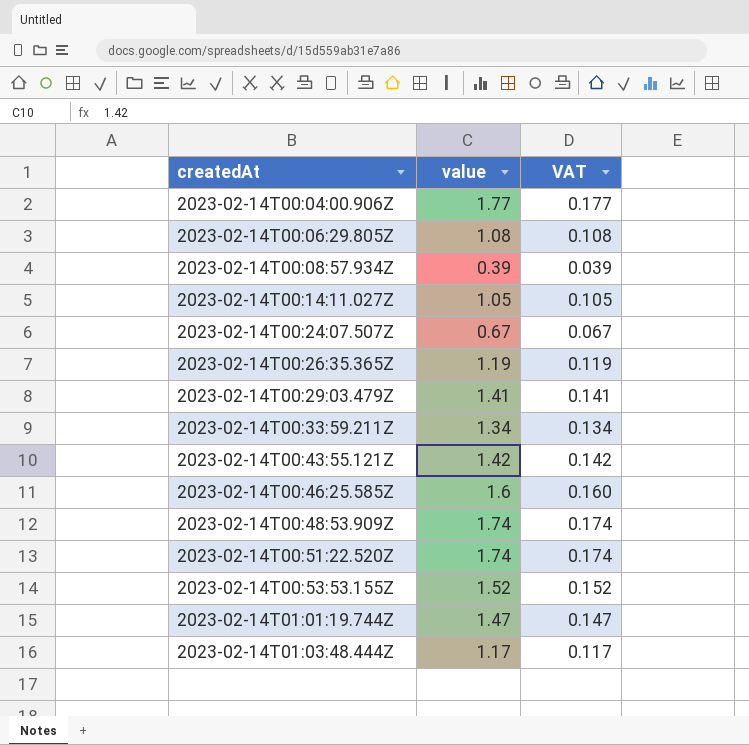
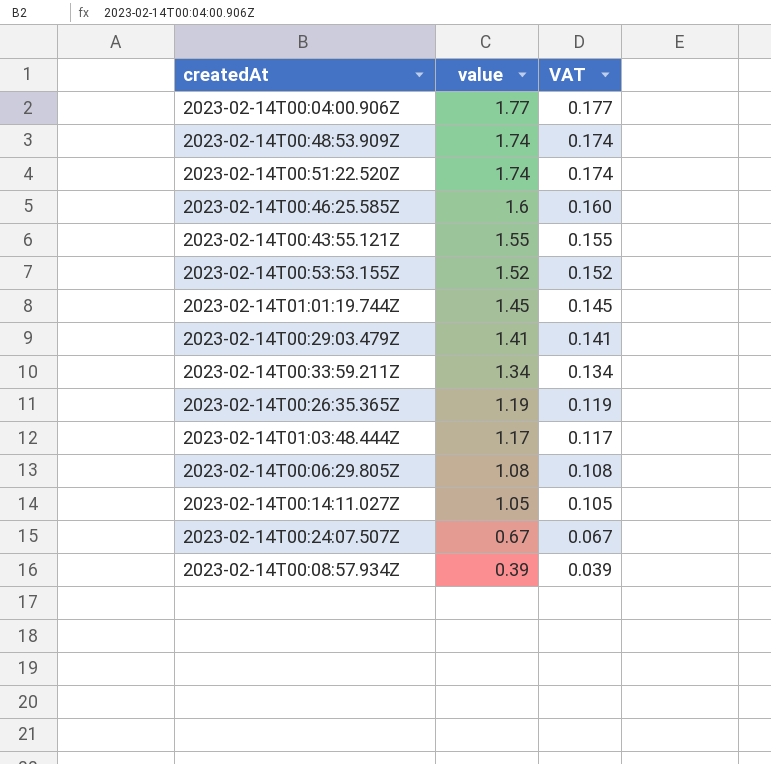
row order: createdAt ascending -> value descending
2023-02-14T00:43:55.121Z | value: 1.42 -> 1.55
2023-02-14T00:43:55.121Z | VAT: 0.142 -> 0.155
2023-02-14T01:01:19.744Z | value: 1.47 -> 1.45
2023-02-14T01:01:19.744Z | VAT: 0.147 -> 0.145

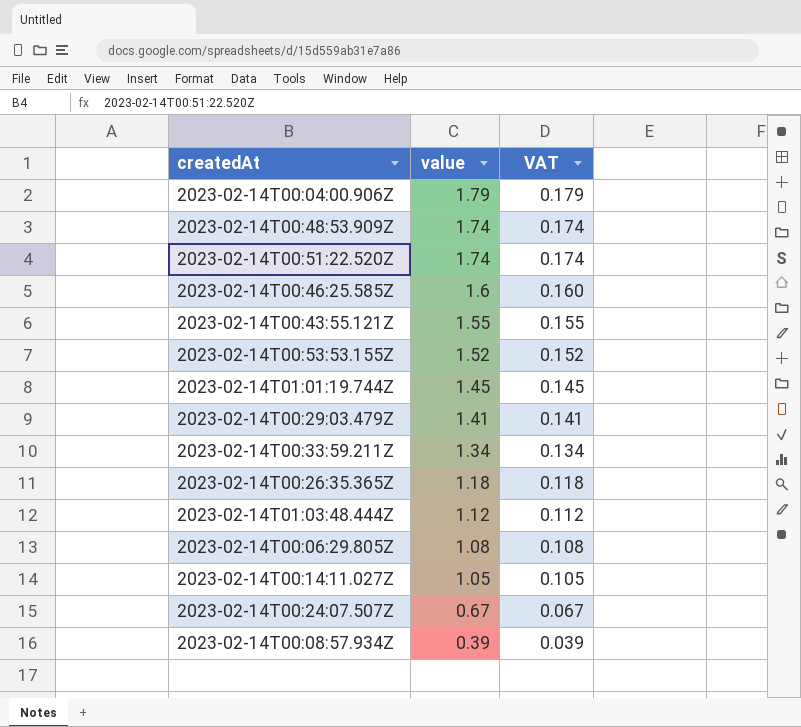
2023-02-14T00:04:00.906Z | value: 1.77 -> 1.79
2023-02-14T00:04:00.906Z | VAT: 0.177 -> 0.179
2023-02-14T00:26:35.365Z | value: 1.19 -> 1.18
2023-02-14T00:26:35.365Z | VAT: 0.119 -> 0.118
2023-02-14T01:03:48.444Z | value: 1.17 -> 1.12
2023-02-14T01:03:48.444Z | VAT: 0.117 -> 0.112

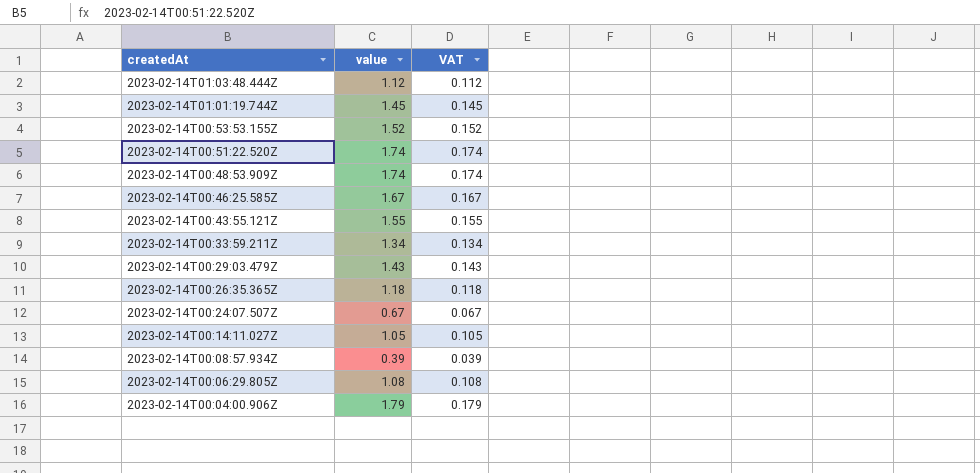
row order: value descending -> createdAt descending
2023-02-14T00:46:25.585Z | value: 1.6 -> 1.67
2023-02-14T00:46:25.585Z | VAT: 0.160 -> 0.167
2023-02-14T00:29:03.479Z | value: 1.41 -> 1.43
2023-02-14T00:29:03.479Z | VAT: 0.141 -> 0.143

